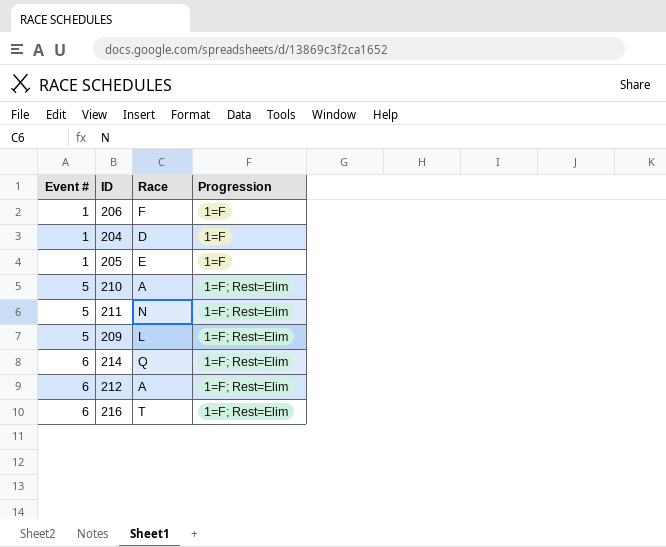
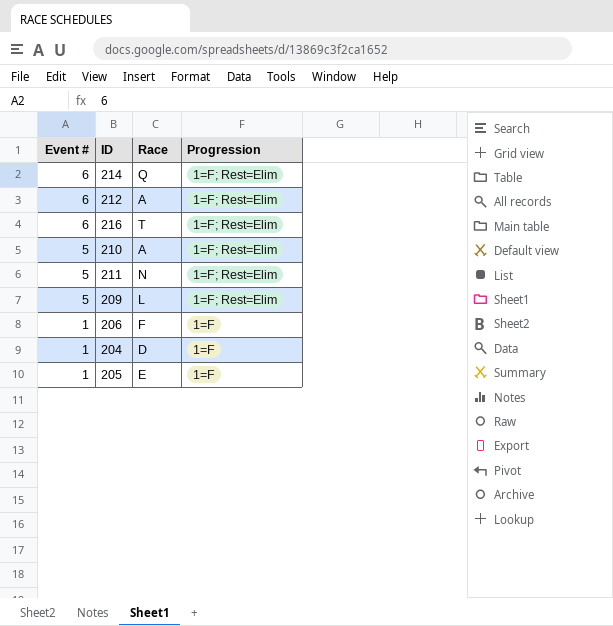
row order: Event # ascending -> Event # descending

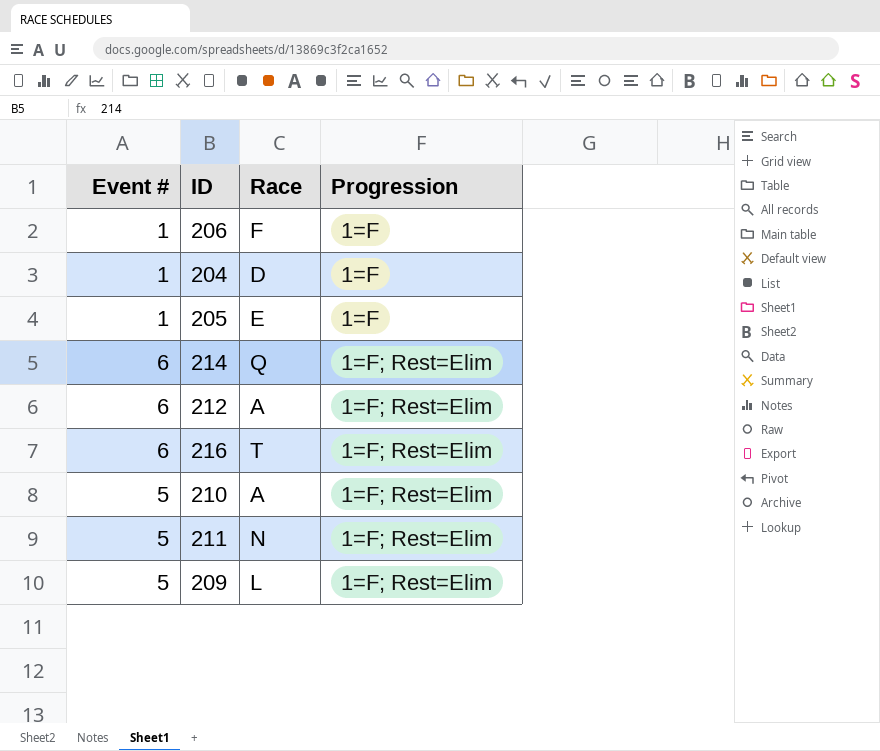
row order: Event # descending -> Progression ascending

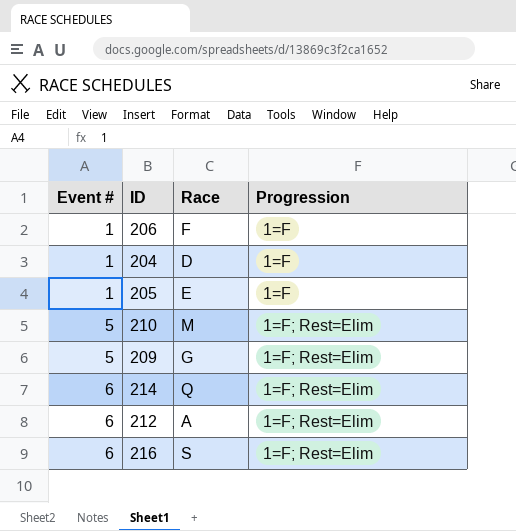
row order: Progression ascending -> Event # ascending
row 211: 5 | N | 1=F; Rest=Elim -> none
210 | Race: A -> M
209 | Race: L -> G
216 | Race: T -> S

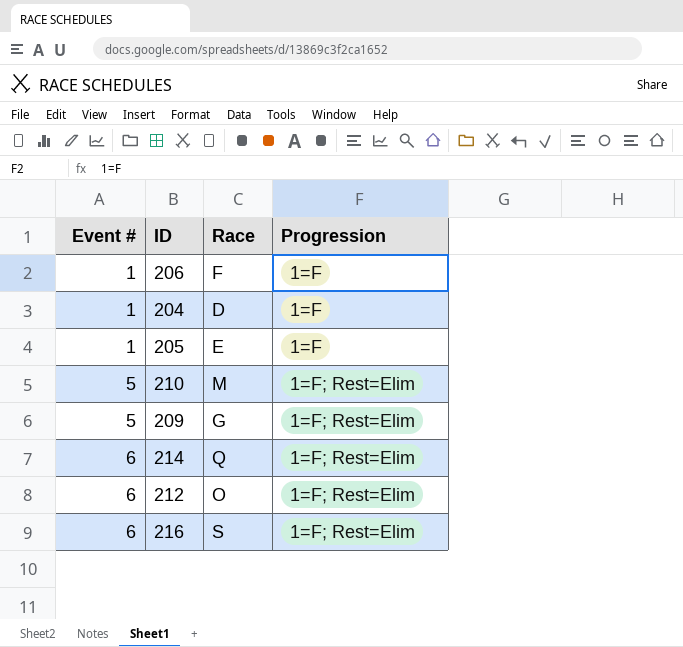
212 | Race: A -> O

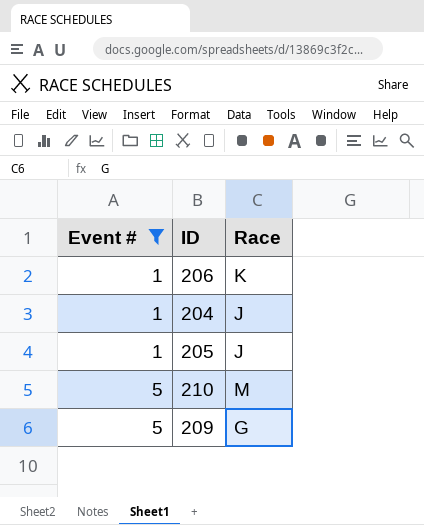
filter: none -> Event # != 6
column Progression | position: 4 -> none
206 | Race: F -> K
204 | Race: D -> J
205 | Race: E -> J

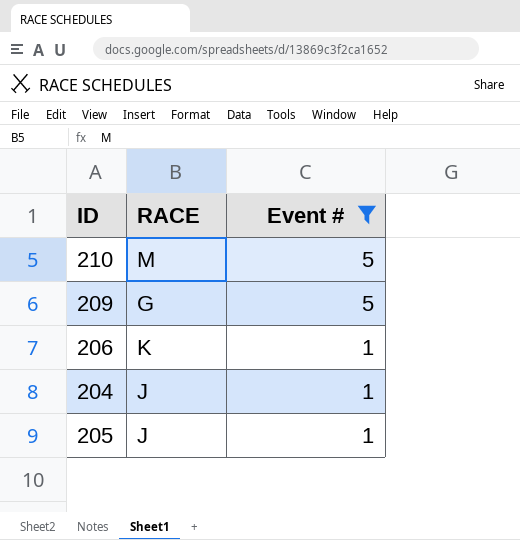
row order: Event # ascending -> Event # descending
column name: Race -> RACE
column Event # | position: 1 -> 3

